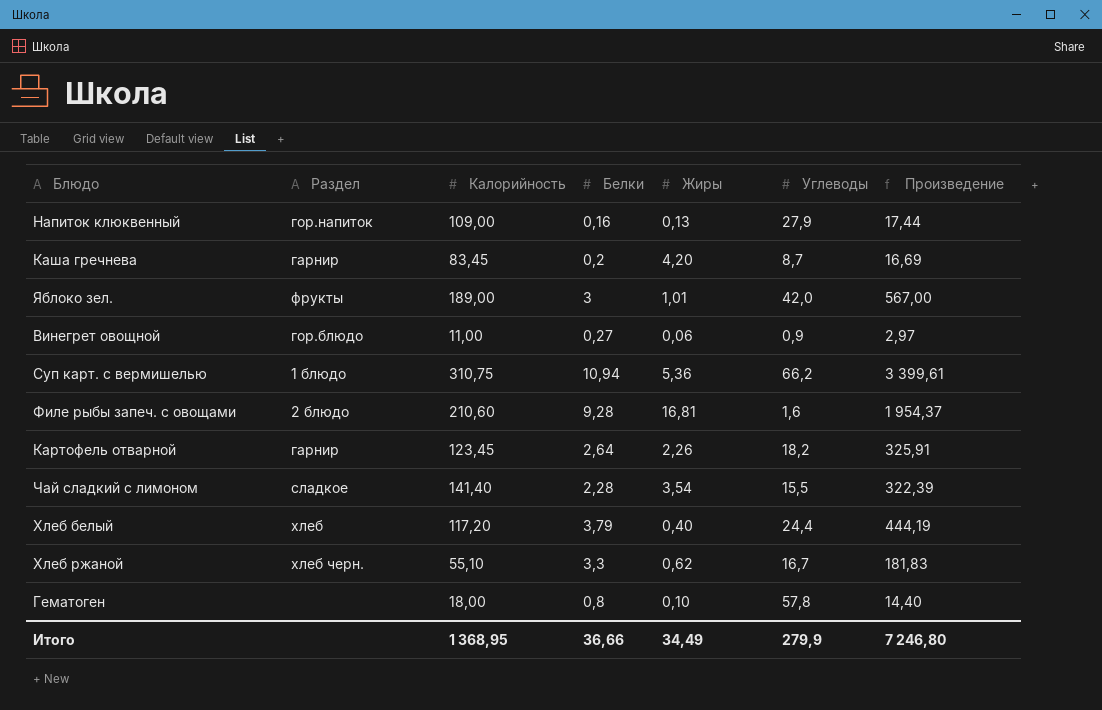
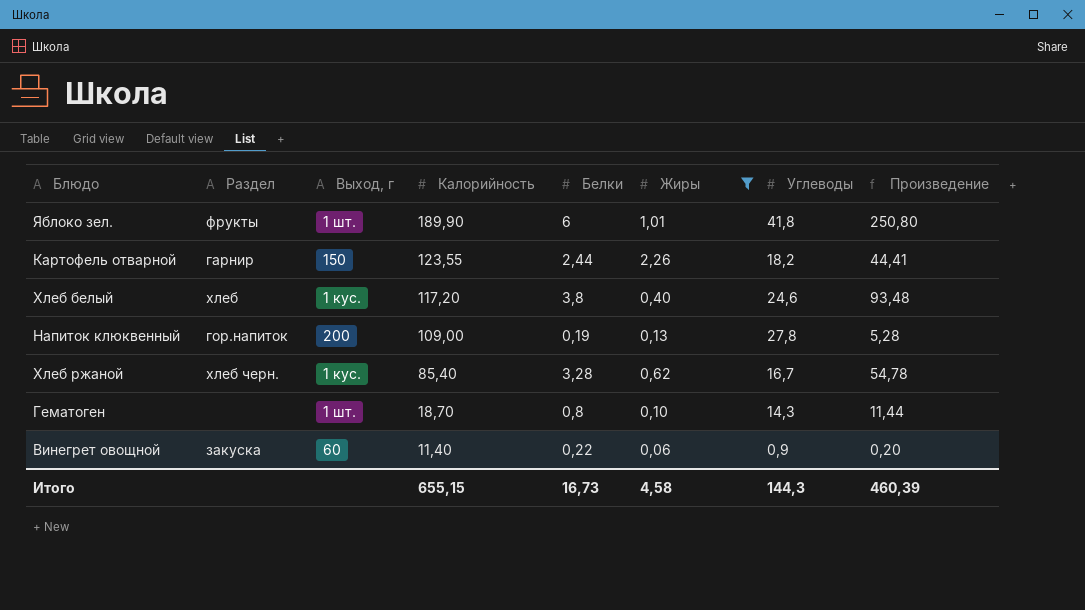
filter: none -> Жиры <= 2,26
row order: none -> Калорийность descending
column Выход, г | position: none -> 3
column Произведение | formula: [Калорийность] * [Белки] -> [Белки] * [Углеводы]
Яблоко зел. | Калорийность: 189,00 -> 189,90
Яблоко зел. | Белки: 3 -> 6
Яблоко зел. | Углеводы: 42,0 -> 41,8
Картофель отварной | Калорийность: 123,45 -> 123,55
Картофель отварной | Белки: 2,64 -> 2,44
Хлеб белый | Белки: 3,79 -> 3,8
Хлеб белый | Углеводы: 24,4 -> 24,6
Напиток клюквенный | Белки: 0,16 -> 0,19
Напиток клюквенный | Углеводы: 27,9 -> 27,8
Хлеб ржаной | Калорийность: 55,10 -> 85,40
Хлеб ржаной | Белки: 3,3 -> 3,28
Гематоген | Калорийность: 18,00 -> 18,70
Гематоген | Углеводы: 57,8 -> 14,3
Винегрет овощной | Раздел: гор.блюдо -> закуска
Винегрет овощной | Калорийность: 11,00 -> 11,40
Винегрет овощной | Белки: 0,27 -> 0,22
Итого | Калорийность: 1 368,95 -> 655,15
Итого | Белки: 36,66 -> 16,73
Итого | Жиры: 34,49 -> 4,58
Итого | Углеводы: 279,9 -> 144,3
Итого | Произведение: 7 246,80 -> 460,39

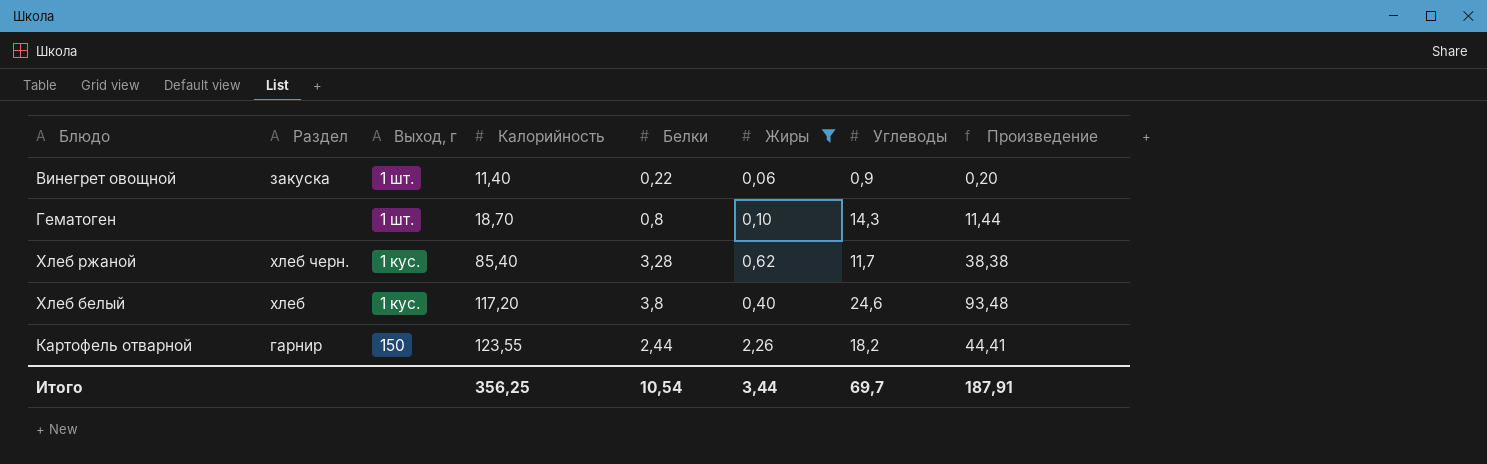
row order: Калорийность descending -> Калорийность ascending
row Яблоко зел.: фрукты | 1 шт. | 189,90 | 6 | 1,01 | 41,8 | 250,80 -> none
row Напиток клюквенный: гор.напиток | 200 | 109,00 | 0,19 | 0,13 | 27,8 | 5,28 -> none
Винегрет овощной | Выход, г: 60 -> 1 шт.
Хлеб ржаной | Углеводы: 16,7 -> 11,7
Хлеб ржаной | Произведение: 54,78 -> 38,38
Итого | Калорийность: 655,15 -> 356,25
Итого | Белки: 16,73 -> 10,54
Итого | Жиры: 4,58 -> 3,44
Итого | Углеводы: 144,3 -> 69,7
Итого | Произведение: 460,39 -> 187,91

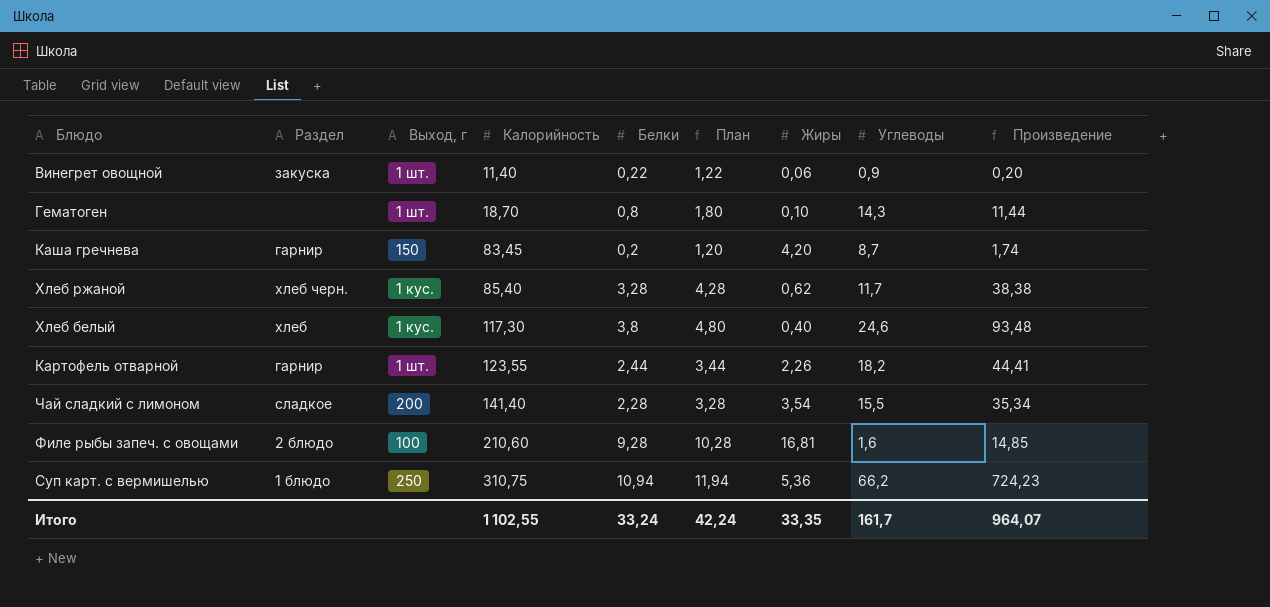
filter: Жиры <= 2,26 -> none
column План | formula: none -> [Белки] + 1
Хлеб белый | Калорийность: 117,20 -> 117,30
Картофель отварной | Выход, г: 150 -> 1 шт.
Итого | Калорийность: 356,25 -> 1 102,55
Итого | Белки: 10,54 -> 33,24
Итого | Жиры: 3,44 -> 33,35
Итого | Углеводы: 69,7 -> 161,7
Итого | Произведение: 187,91 -> 964,07

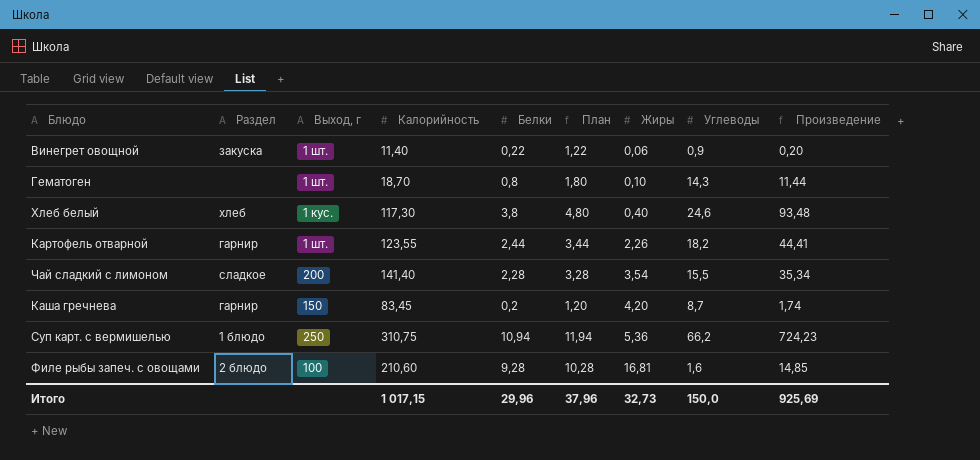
row order: Калорийность ascending -> Жиры ascending
row Хлеб ржаной: хлеб черн. | 1 кус. | 85,40 | 3,28 | 4,28 | 0,62 | 11,7 | 38,38 -> none
Итого | Калорийность: 1 102,55 -> 1 017,15
Итого | Белки: 33,24 -> 29,96
Итого | План: 42,24 -> 37,96
Итого | Жиры: 33,35 -> 32,73
Итого | Углеводы: 161,7 -> 150,0
Итого | Произведение: 964,07 -> 925,69

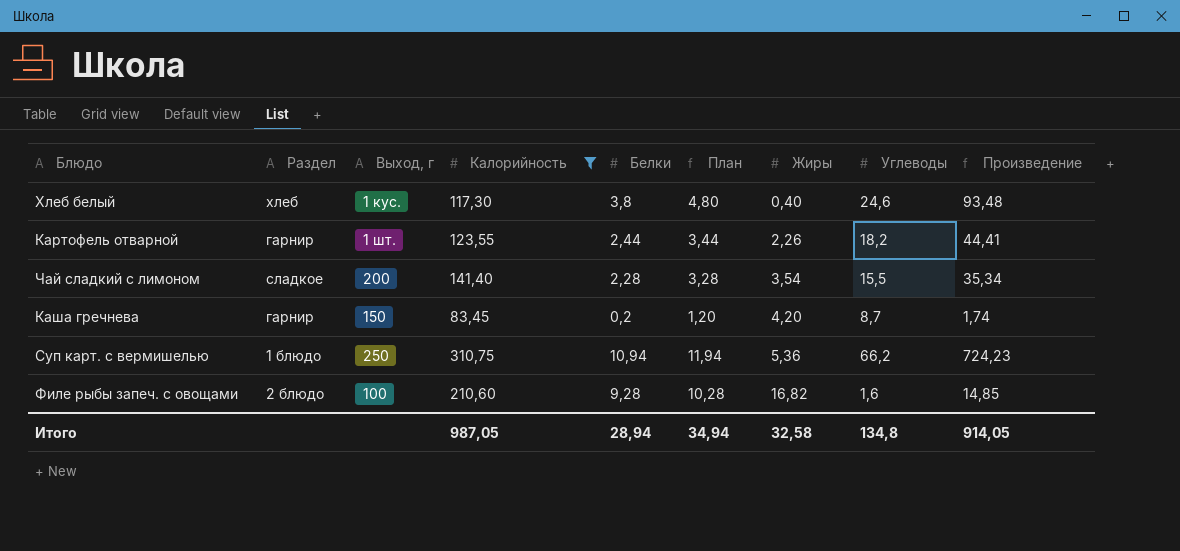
filter: none -> Калорийность >= 83,45
Филе рыбы запеч. с овощами | Жиры: 16,81 -> 16,82
Итого | Калорийность: 1 017,15 -> 987,05
Итого | Белки: 29,96 -> 28,94
Итого | План: 37,96 -> 34,94
Итого | Жиры: 32,73 -> 32,58
Итого | Углеводы: 150,0 -> 134,8
Итого | Произведение: 925,69 -> 914,05

